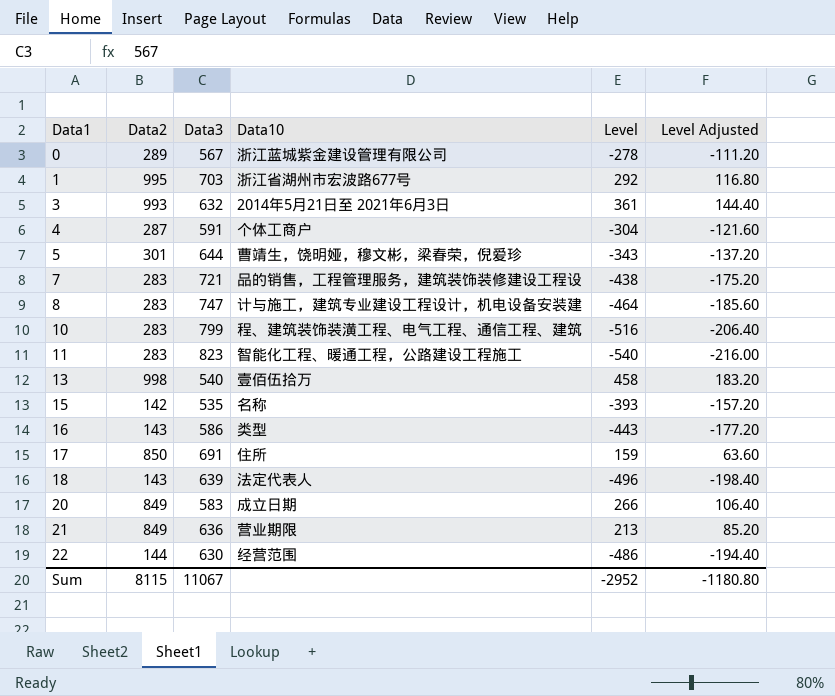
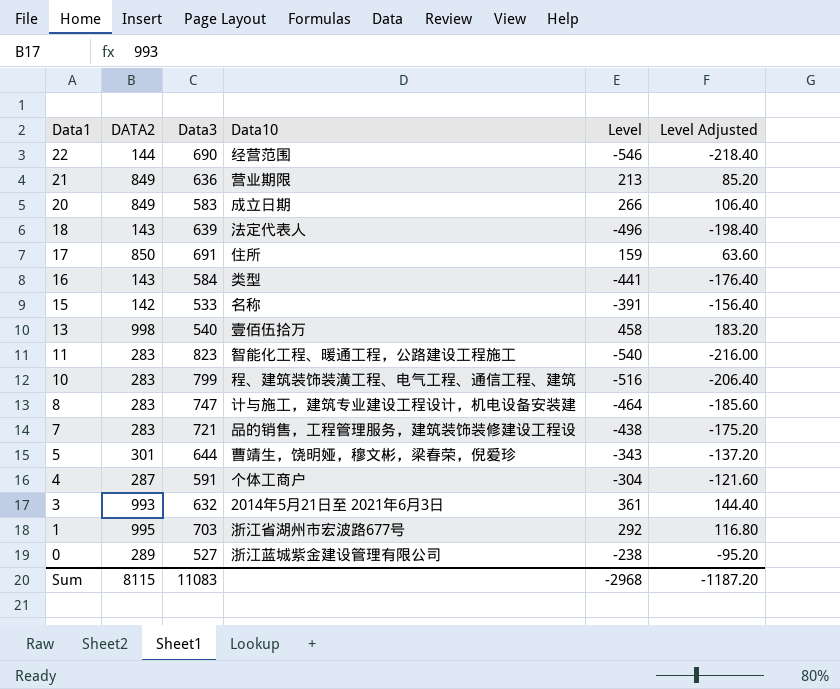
row order: Data1 ascending -> Data1 descending
column name: Data2 -> DATA2
22 | Data3: 630 -> 690
22 | Level: -486 -> -546
22 | Level Adjusted: -194.40 -> -218.40
16 | Data3: 586 -> 584
16 | Level: -443 -> -441
16 | Level Adjusted: -177.20 -> -176.40
15 | Data3: 535 -> 533
15 | Level: -393 -> -391
15 | Level Adjusted: -157.20 -> -156.40
0 | Data3: 567 -> 527
0 | Level: -278 -> -238
0 | Level Adjusted: -111.20 -> -95.20
Sum | Data3: 11067 -> 11083
Sum | Level: -2952 -> -2968
Sum | Level Adjusted: -1180.80 -> -1187.20

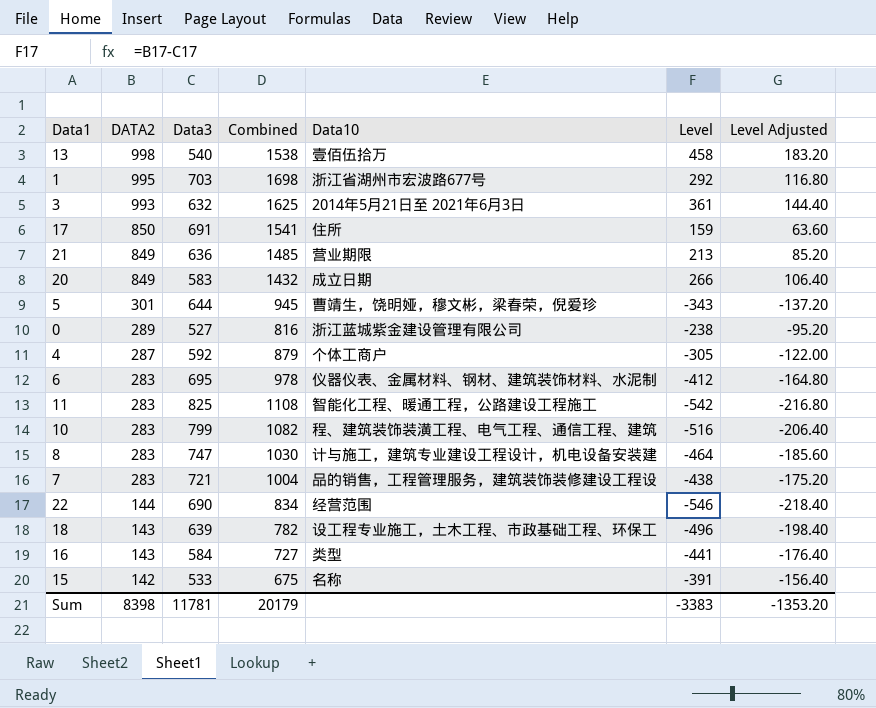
row order: Data1 descending -> DATA2 descending
column Combined | formula: none -> [DATA2] + [Data3]
4 | Data3: 591 -> 592
4 | Level: -304 -> -305
4 | Level Adjusted: -121.60 -> -122.00
row 6: none -> 283 | 695 | 978 | 仪器仪表、金属材料、钢材、建筑装饰材料、水泥制 | -412 | -164.80
11 | Data3: 823 -> 825
11 | Level: -540 -> -542
11 | Level Adjusted: -216.00 -> -216.80
18 | Data10: 法定代表人 -> 设工程专业施工，土木工程、市政基础工程、环保工
Sum | DATA2: 8115 -> 8398
Sum | Data3: 11083 -> 11781
Sum | Level: -2968 -> -3383
Sum | Level Adjusted: -1187.20 -> -1353.20

